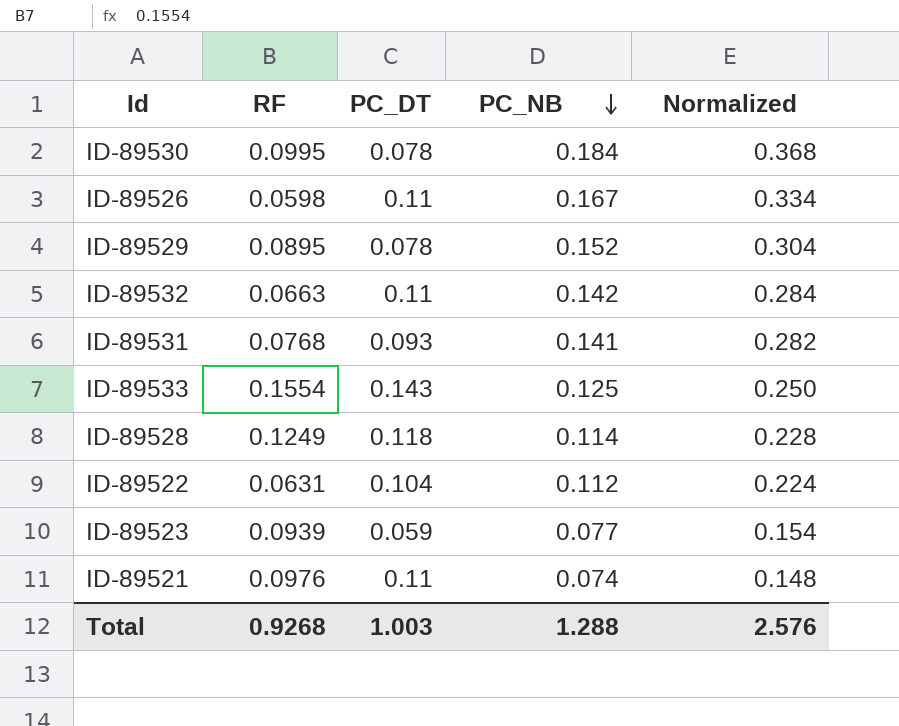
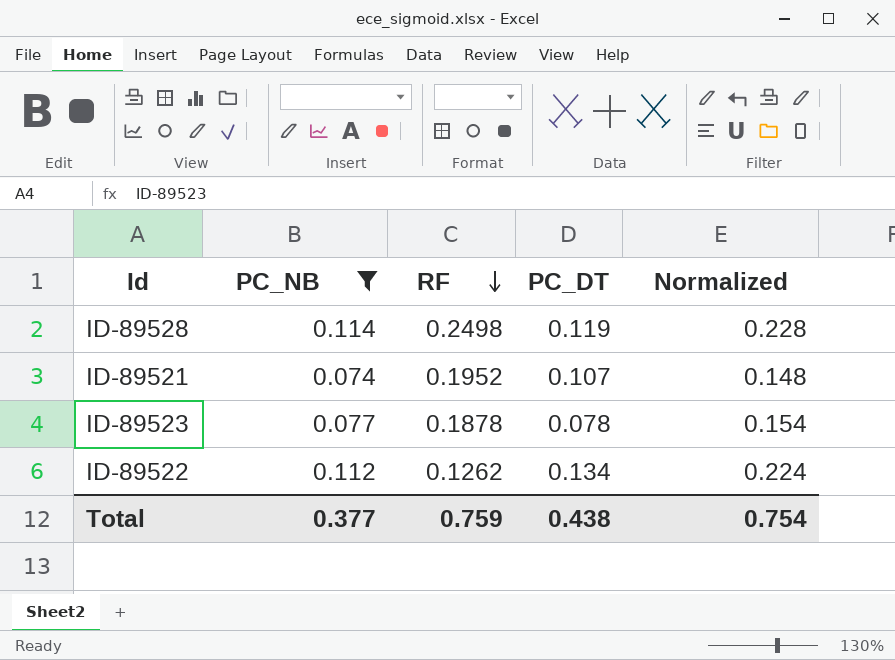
filter: none -> PC_NB <= 0.114
row order: PC_NB descending -> RF descending
column PC_NB | position: 4 -> 2
ID-89528 | RF: 0.1249 -> 0.2498
ID-89528 | PC_DT: 0.118 -> 0.119
ID-89521 | RF: 0.0976 -> 0.1952
ID-89521 | PC_DT: 0.11 -> 0.107
ID-89523 | RF: 0.0939 -> 0.1878
ID-89523 | PC_DT: 0.059 -> 0.078
ID-89522 | RF: 0.0631 -> 0.1262
ID-89522 | PC_DT: 0.104 -> 0.134
Total | PC_NB: 1.288 -> 0.377
Total | RF: 0.9268 -> 0.759
Total | PC_DT: 1.003 -> 0.438
Total | Normalized: 2.576 -> 0.754

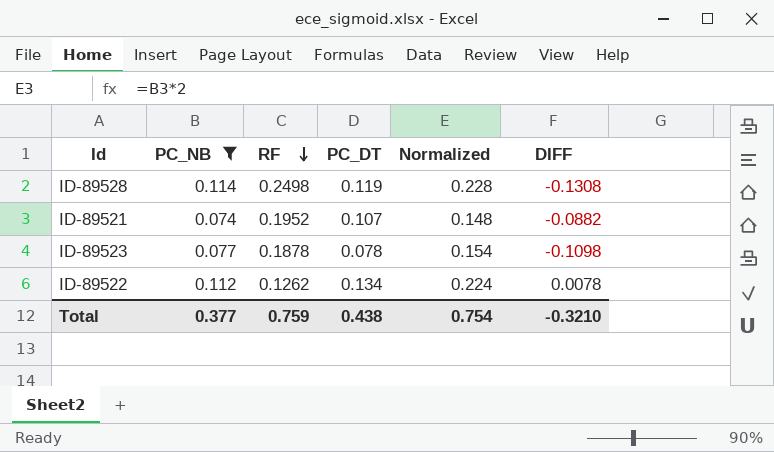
column DIFF | formula: none -> [PC_DT] - [RF]

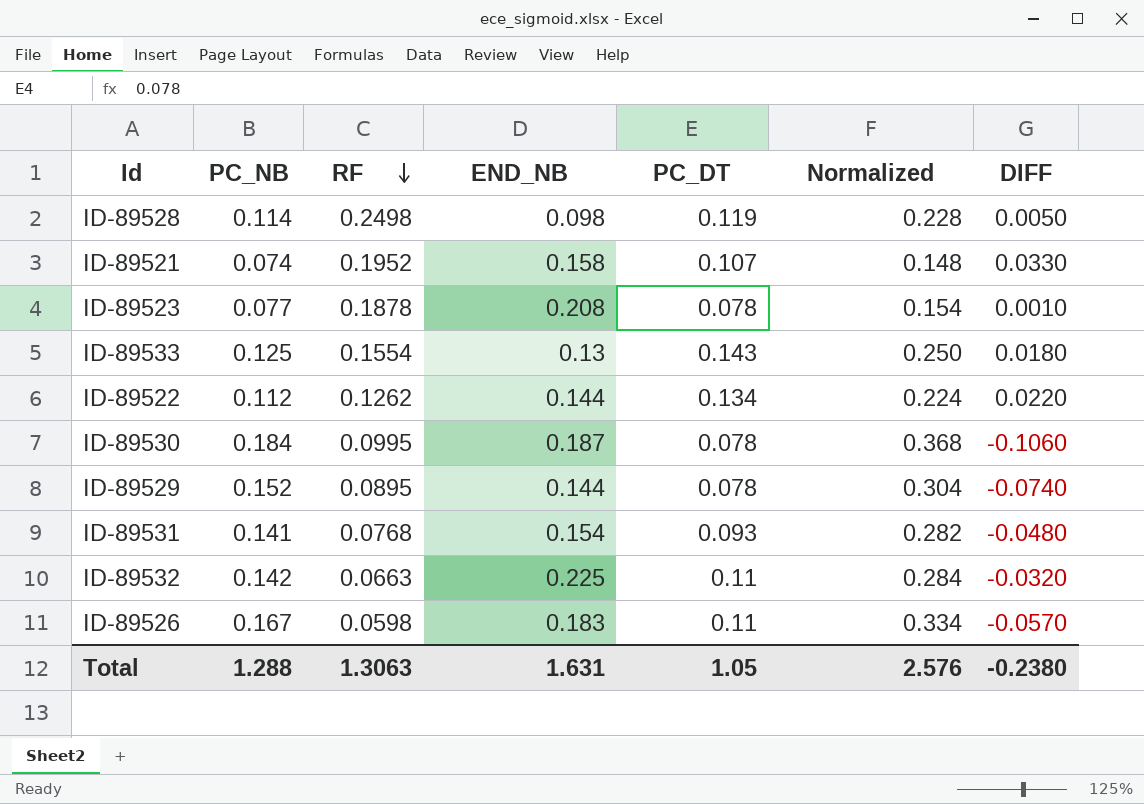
filter: PC_NB <= 0.114 -> none
column END_NB | position: none -> 4
column DIFF | formula: [PC_DT] - [RF] -> [PC_DT] - [PC_NB]
Total | PC_NB: 0.377 -> 1.288
Total | RF: 0.759 -> 1.3063
Total | PC_DT: 0.438 -> 1.05
Total | Normalized: 0.754 -> 2.576
Total | DIFF: -0.3210 -> -0.2380

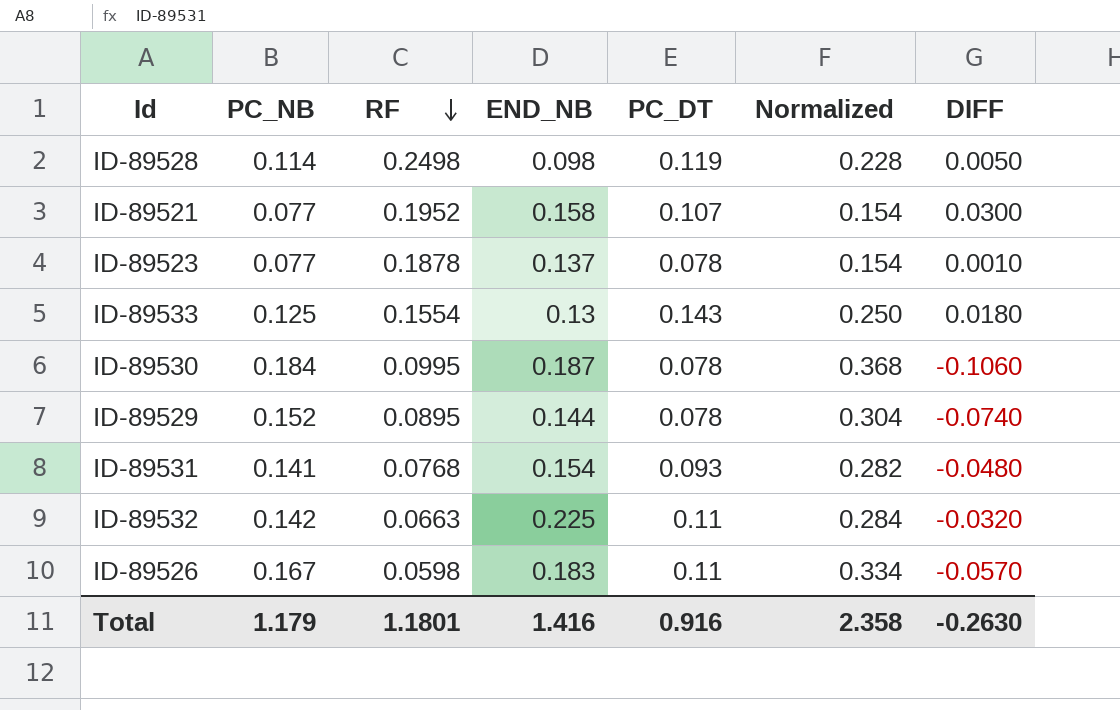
row ID-89522: 0.112 | 0.1262 | 0.144 | 0.134 | 0.224 | 0.0220 -> none
ID-89521 | PC_NB: 0.074 -> 0.077
ID-89521 | Normalized: 0.148 -> 0.154
ID-89521 | DIFF: 0.0330 -> 0.0300
ID-89523 | END_NB: 0.208 -> 0.137
Total | PC_NB: 1.288 -> 1.179
Total | RF: 1.3063 -> 1.1801
Total | END_NB: 1.631 -> 1.416
Total | PC_DT: 1.05 -> 0.916
Total | Normalized: 2.576 -> 2.358
Total | DIFF: -0.2380 -> -0.2630

